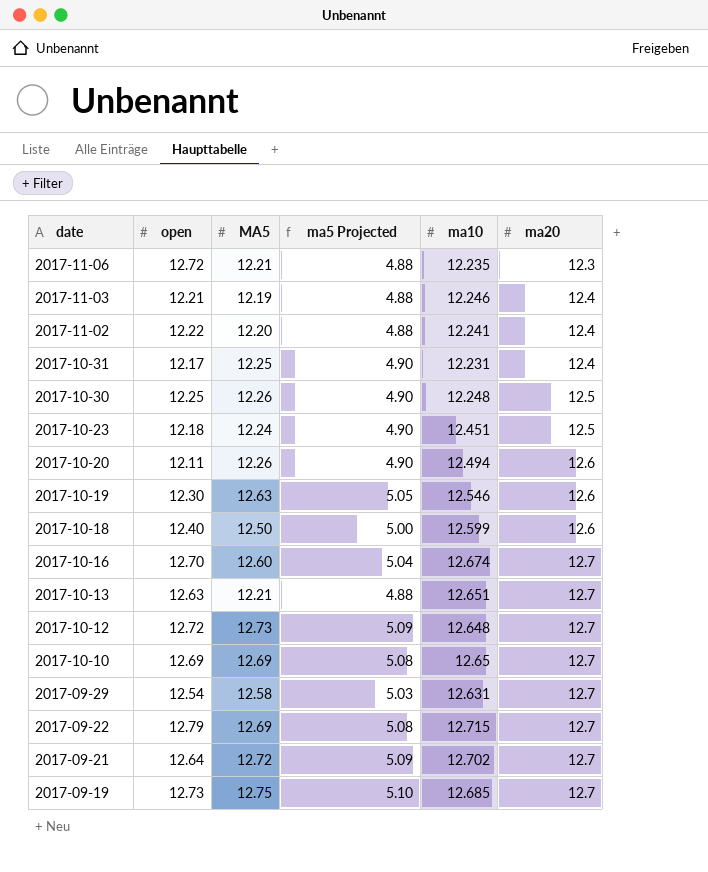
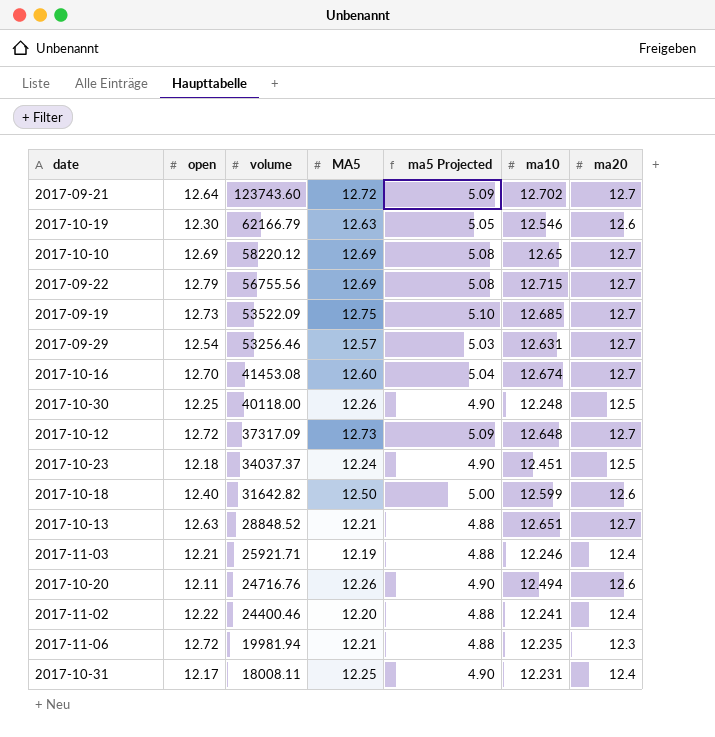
row order: date descending -> volume descending
column volume | position: none -> 3
2017-09-29 | MA5: 12.58 -> 12.57

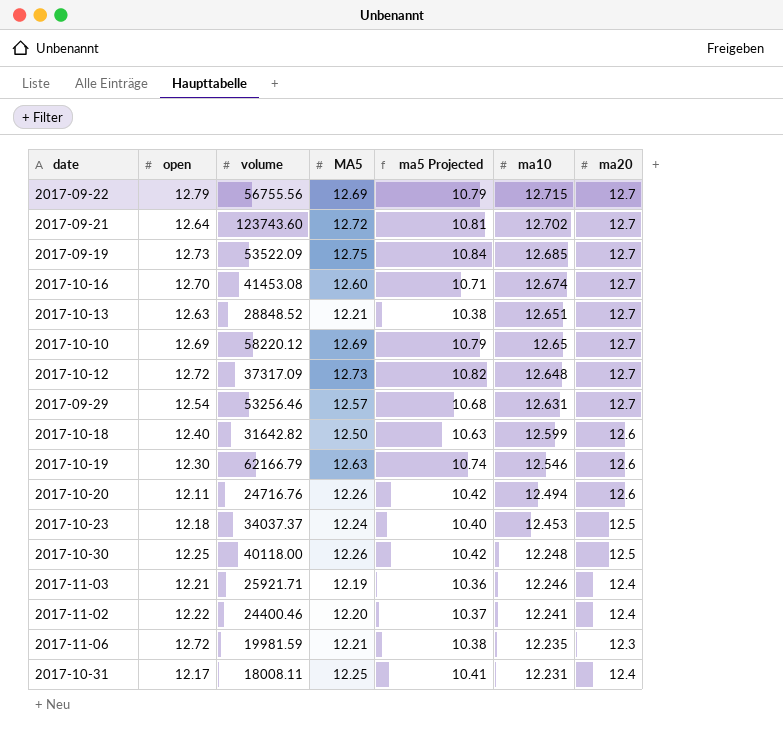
row order: volume descending -> ma10 descending
column ma5 Projected | formula: [MA5] * 0.4 -> [MA5] * 0.85
2017-10-23 | ma10: 12.451 -> 12.453
2017-11-06 | volume: 19981.94 -> 19981.59

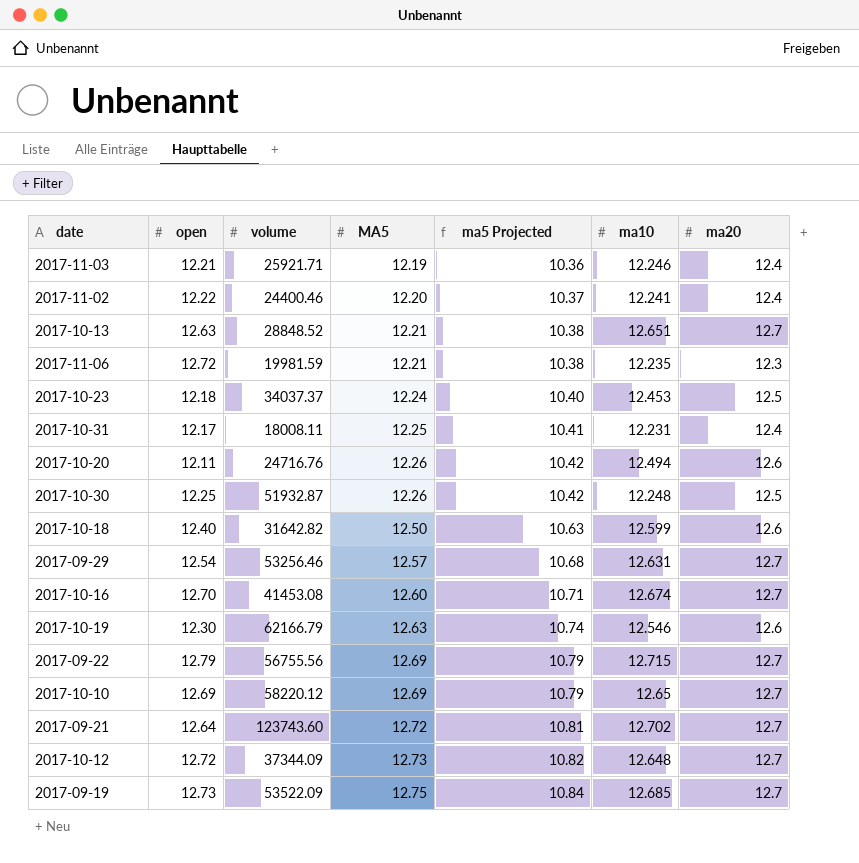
row order: ma10 descending -> MA5 ascending
2017-10-30 | volume: 40118.00 -> 51932.87
2017-10-12 | volume: 37317.09 -> 37344.09

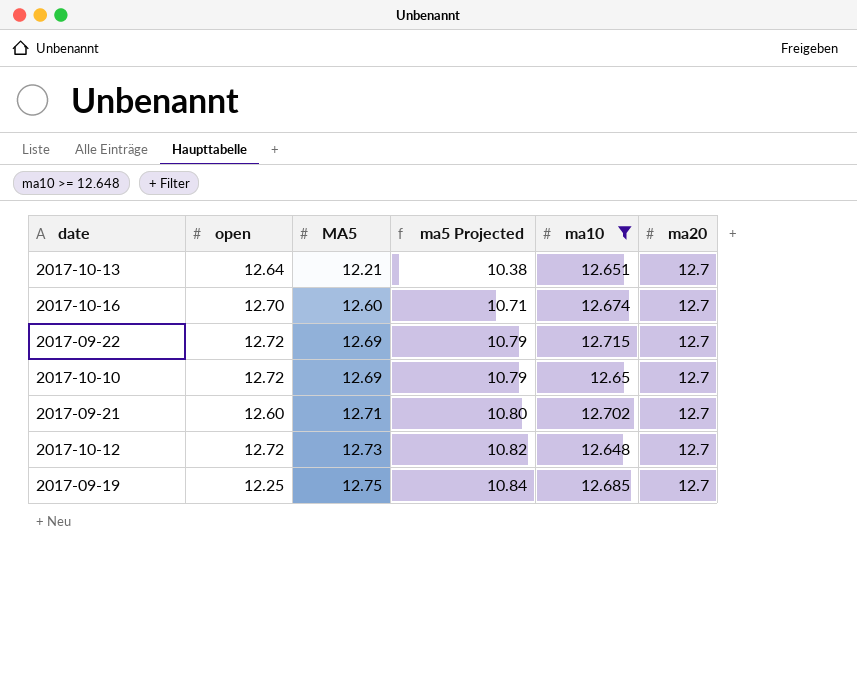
filter: none -> ma10 >= 12.648
column volume | position: 3 -> none
2017-10-13 | open: 12.63 -> 12.64
2017-09-22 | open: 12.79 -> 12.72
2017-10-10 | open: 12.69 -> 12.72
2017-09-21 | open: 12.64 -> 12.60
2017-09-21 | MA5: 12.72 -> 12.71
2017-09-21 | ma5 Projected: 10.81 -> 10.80
2017-09-19 | open: 12.73 -> 12.25

